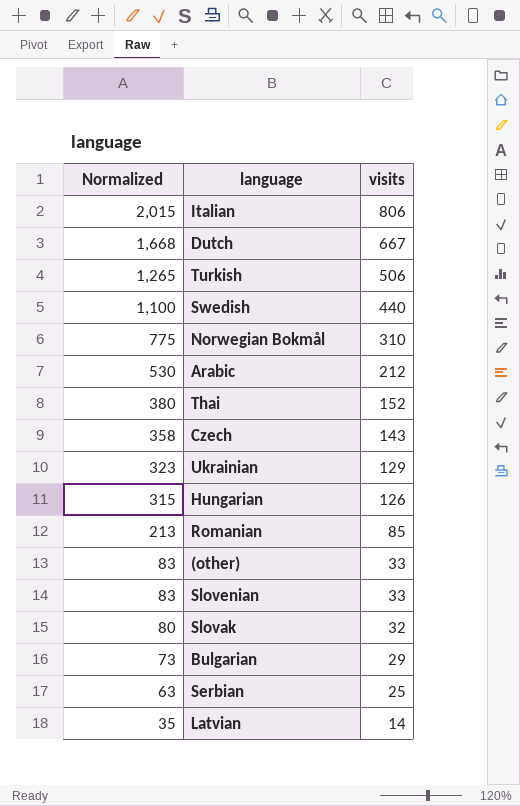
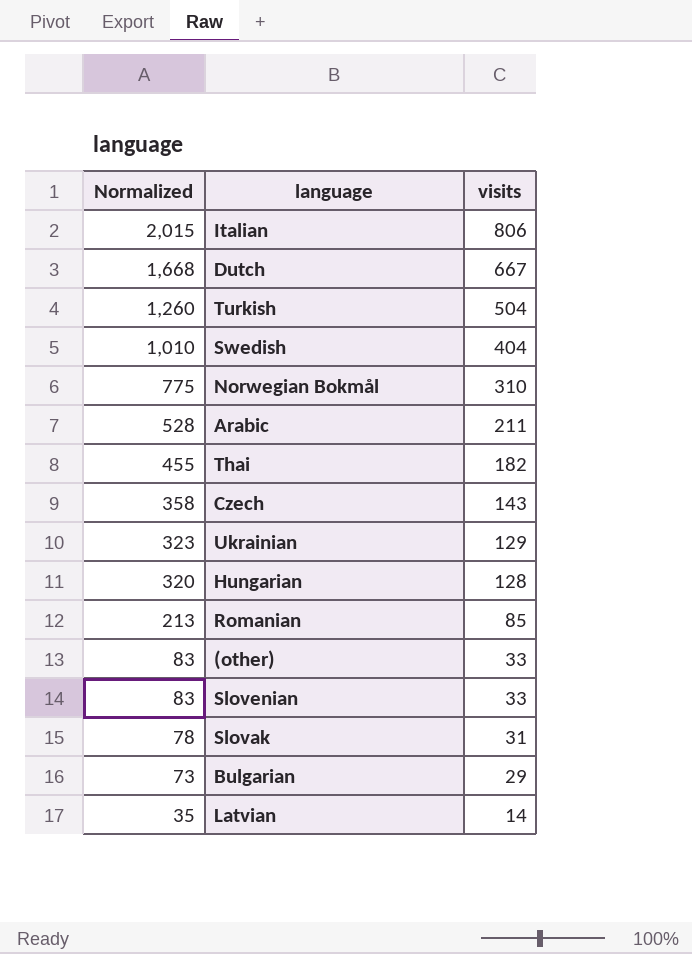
row Serbian: 63 | 25 -> none
Turkish | Normalized: 1,265 -> 1,260
Turkish | visits: 506 -> 504
Swedish | Normalized: 1,100 -> 1,010
Swedish | visits: 440 -> 404
Arabic | Normalized: 530 -> 528
Arabic | visits: 212 -> 211
Thai | Normalized: 380 -> 455
Thai | visits: 152 -> 182
Hungarian | Normalized: 315 -> 320
Hungarian | visits: 126 -> 128
Slovak | Normalized: 80 -> 78
Slovak | visits: 32 -> 31

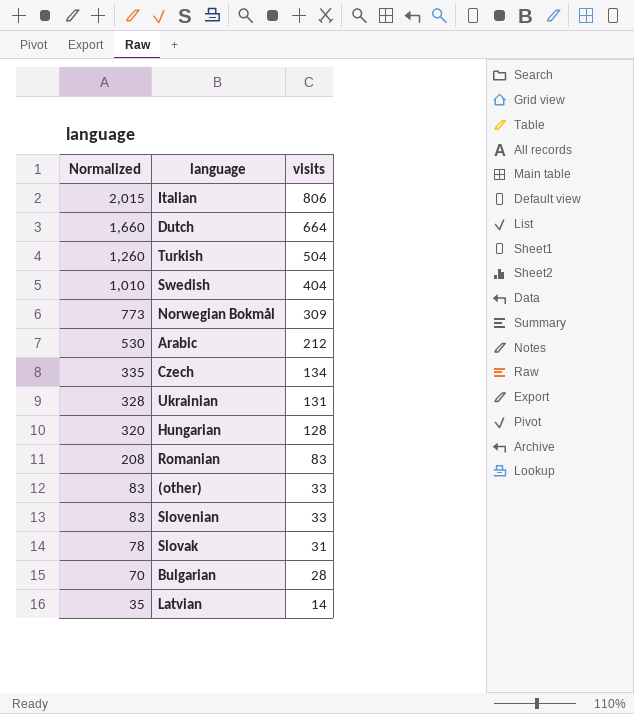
row Thai: 455 | 182 -> none
Dutch | Normalized: 1,668 -> 1,660
Dutch | visits: 667 -> 664
Norwegian Bokmål | Normalized: 775 -> 773
Norwegian Bokmål | visits: 310 -> 309
Arabic | Normalized: 528 -> 530
Arabic | visits: 211 -> 212
Czech | Normalized: 358 -> 335
Czech | visits: 143 -> 134
Ukrainian | Normalized: 323 -> 328
Ukrainian | visits: 129 -> 131
Romanian | Normalized: 213 -> 208
Romanian | visits: 85 -> 83
Bulgarian | Normalized: 73 -> 70
Bulgarian | visits: 29 -> 28

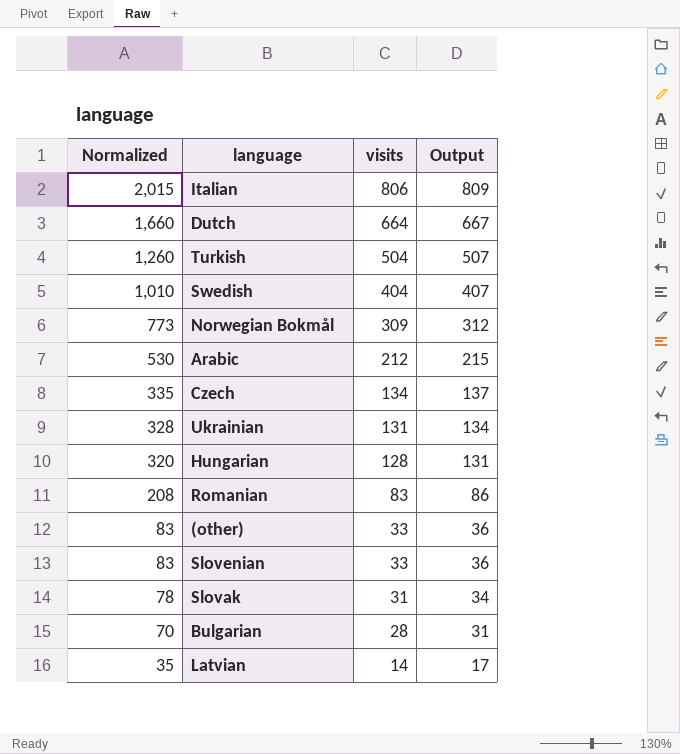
column Output | formula: none -> [visits] + 3

